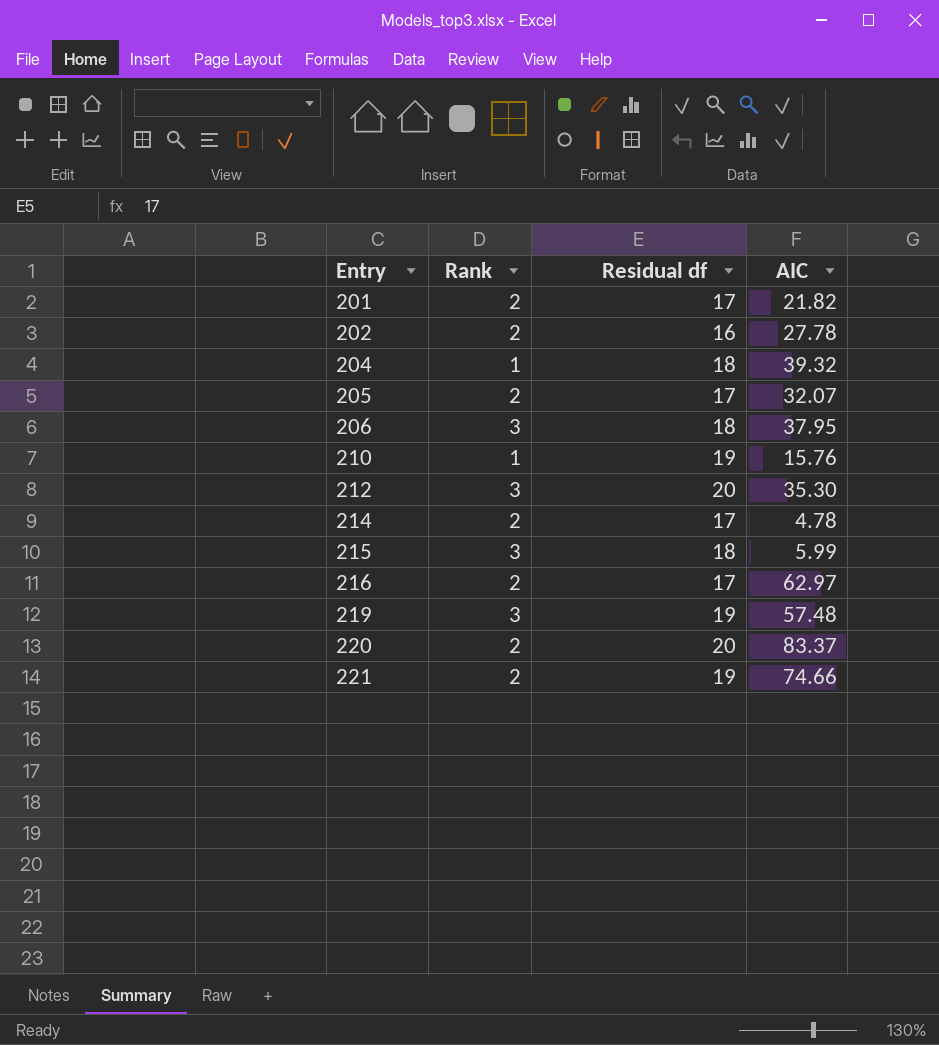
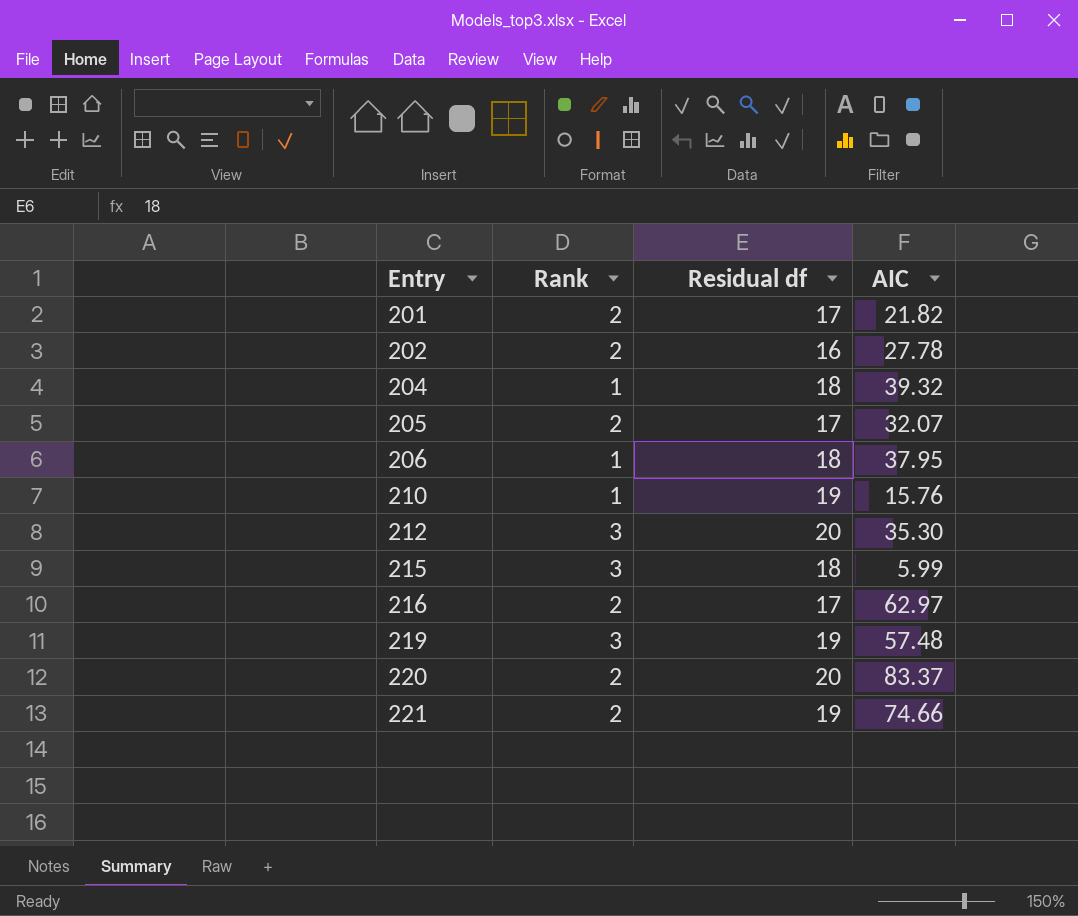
row 214: 2 | 17 | 4.78 -> none
206 | Rank: 3 -> 1

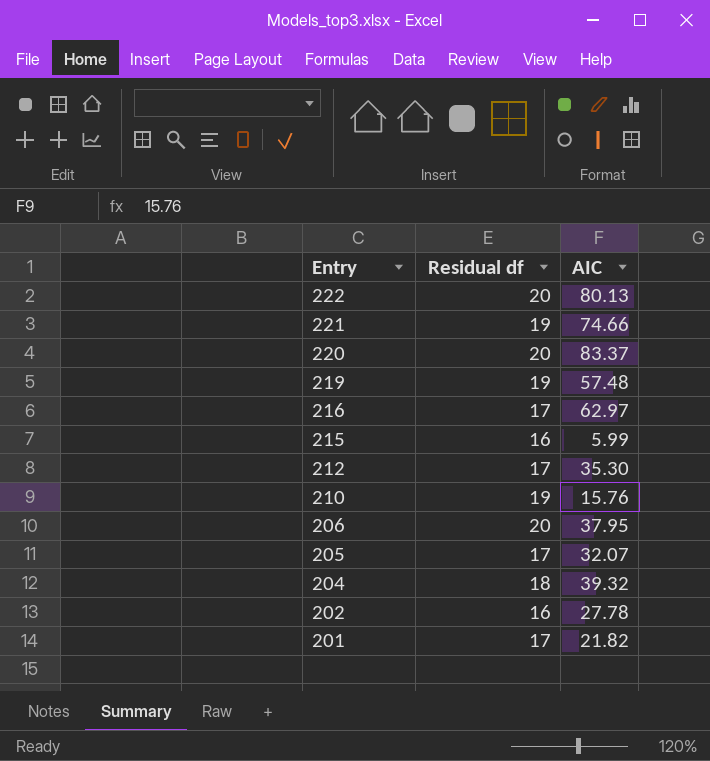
row order: Entry ascending -> Entry descending
column Rank | position: 2 -> none
row 222: none -> 20 | 80.13
215 | Residual df: 18 -> 16
212 | Residual df: 20 -> 17
206 | Residual df: 18 -> 20

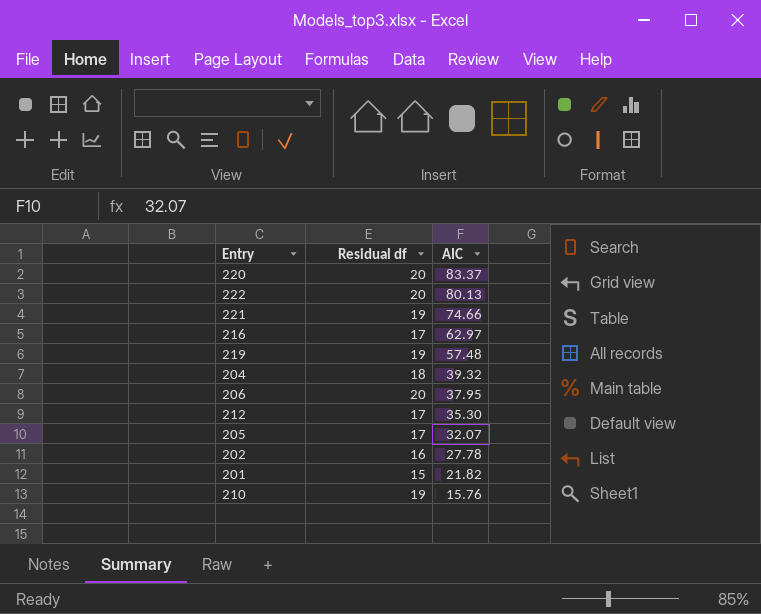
row order: Entry descending -> AIC descending
row 215: 16 | 5.99 -> none
201 | Residual df: 17 -> 15

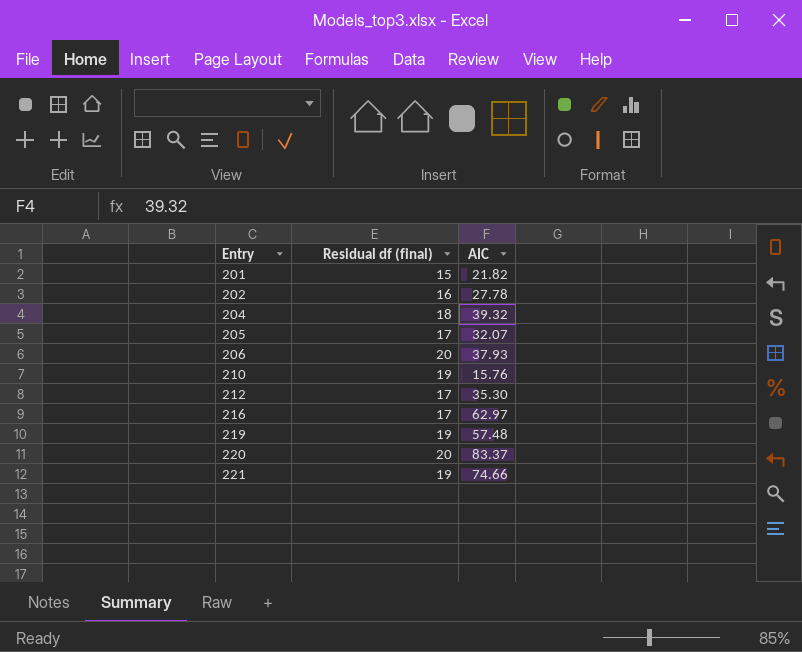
row order: AIC descending -> Entry ascending
column name: Residual df -> Residual df (final)
row 222: 20 | 80.13 -> none
206 | AIC: 37.95 -> 37.93

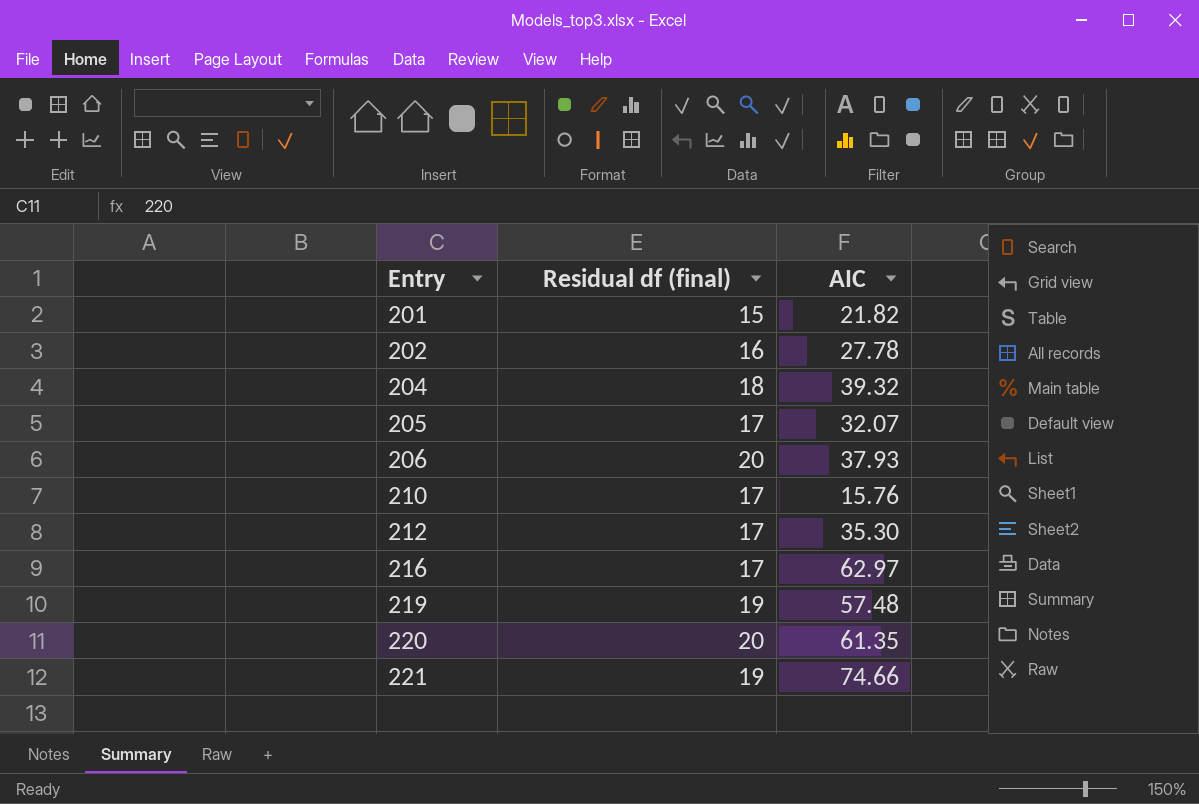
210 | Residual df (final): 19 -> 17
220 | AIC: 83.37 -> 61.35

